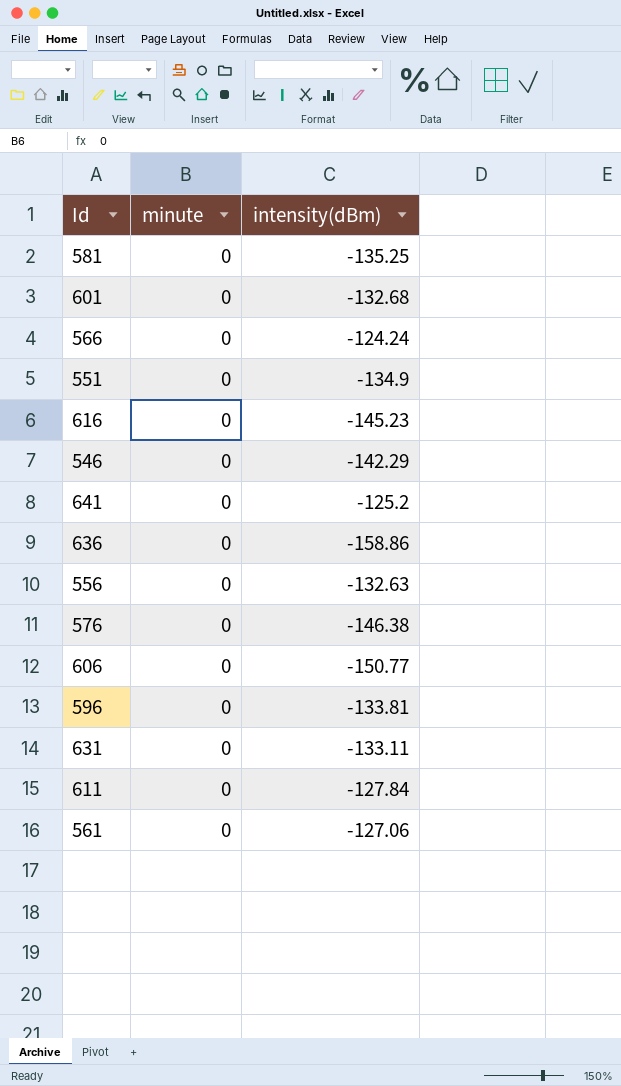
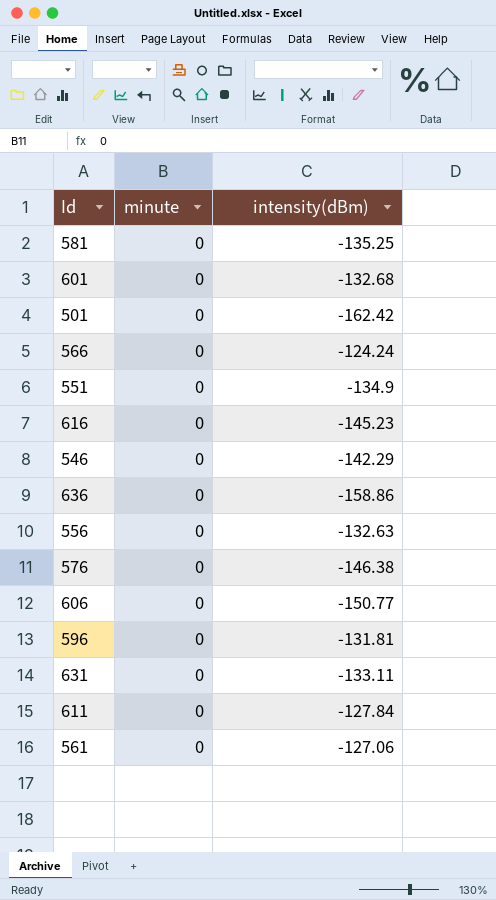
row 641: 0 | -125.2 -> none
row 501: none -> 0 | -162.42
596 | intensity(dBm): -133.81 -> -131.81

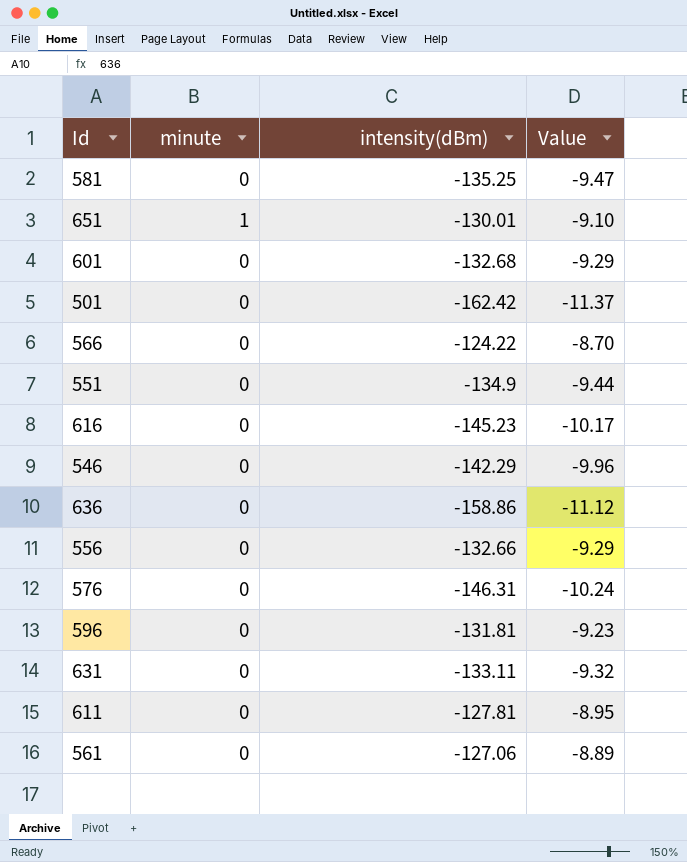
column Value | formula: none -> [intensity(dBm)] * 0.07
row 606: 0 | -150.77 -> none
row 651: none -> 1 | -130.01 | -9.10
566 | intensity(dBm): -124.24 -> -124.22
556 | intensity(dBm): -132.63 -> -132.66
576 | intensity(dBm): -146.38 -> -146.31
611 | intensity(dBm): -127.84 -> -127.81

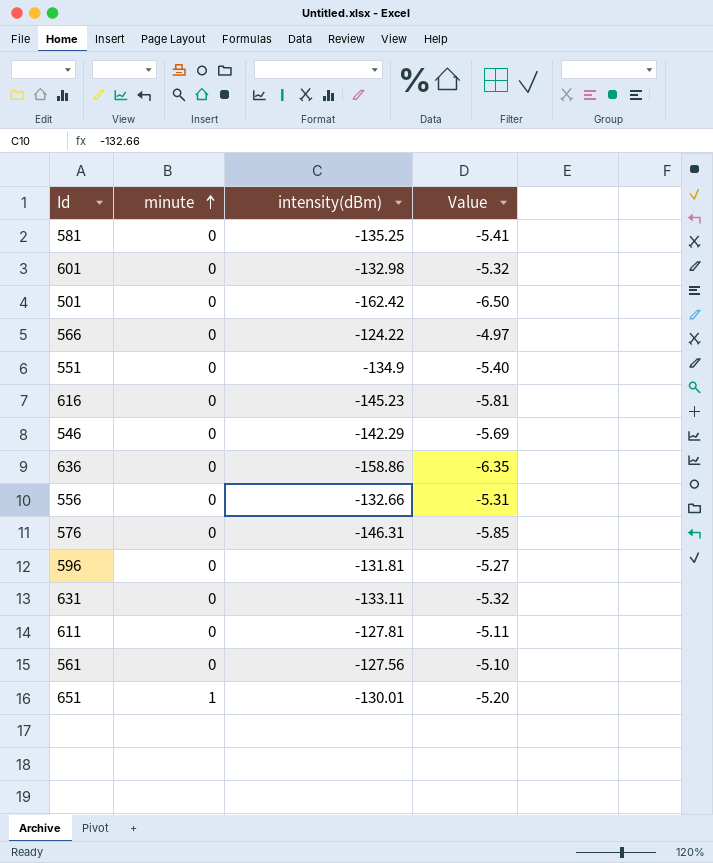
row order: none -> minute ascending
column Value | formula: [intensity(dBm)] * 0.07 -> [intensity(dBm)] * 0.04
601 | intensity(dBm): -132.68 -> -132.98
561 | intensity(dBm): -127.06 -> -127.56

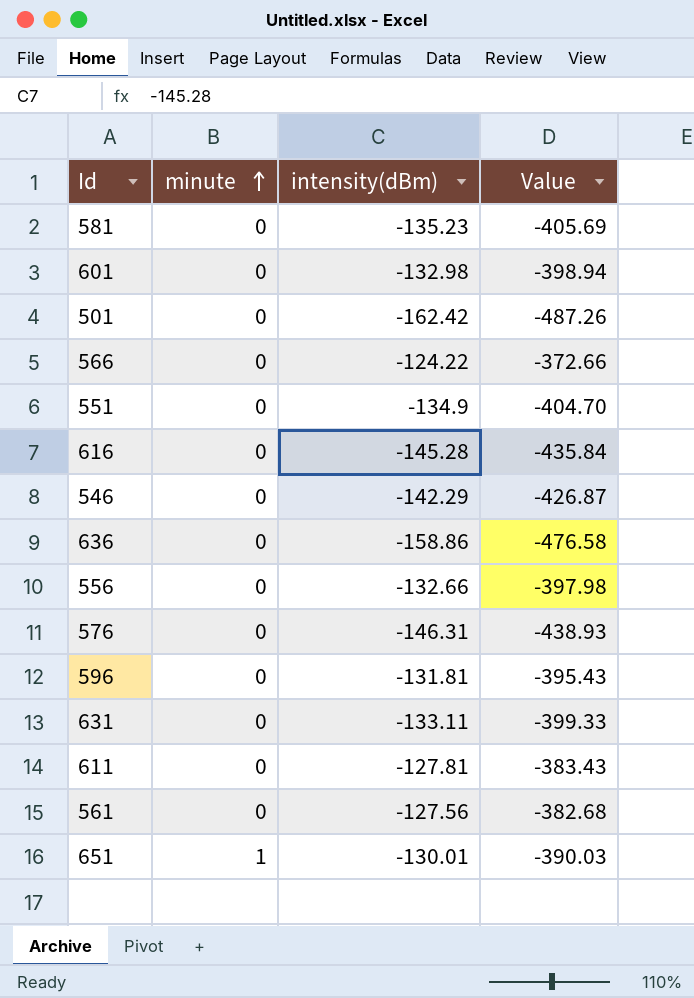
column Value | formula: [intensity(dBm)] * 0.04 -> [intensity(dBm)] * 3
581 | intensity(dBm): -135.25 -> -135.23
616 | intensity(dBm): -145.23 -> -145.28

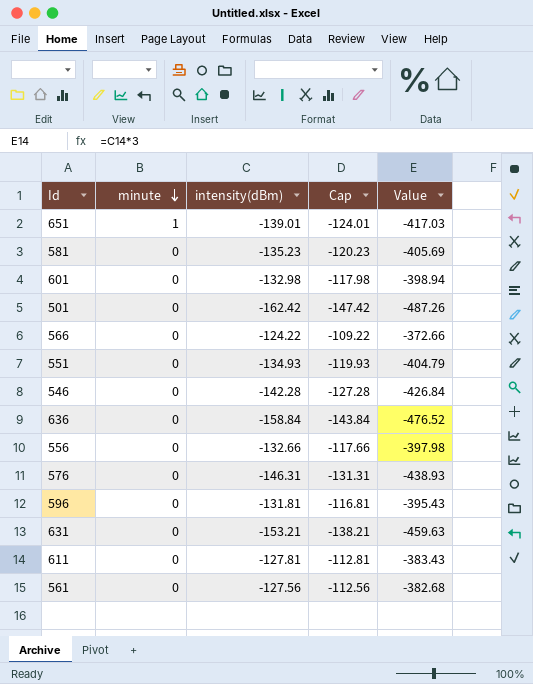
row order: minute ascending -> minute descending
column Cap | formula: none -> [intensity(dBm)] + 15
row 616: 0 | -145.28 | -435.84 -> none
651 | intensity(dBm): -130.01 -> -139.01
651 | Value: -390.03 -> -417.03
551 | intensity(dBm): -134.9 -> -134.93
551 | Value: -404.70 -> -404.79
546 | intensity(dBm): -142.29 -> -142.28
546 | Value: -426.87 -> -426.84
636 | intensity(dBm): -158.86 -> -158.84
636 | Value: -476.58 -> -476.52
631 | intensity(dBm): -133.11 -> -153.21
631 | Value: -399.33 -> -459.63

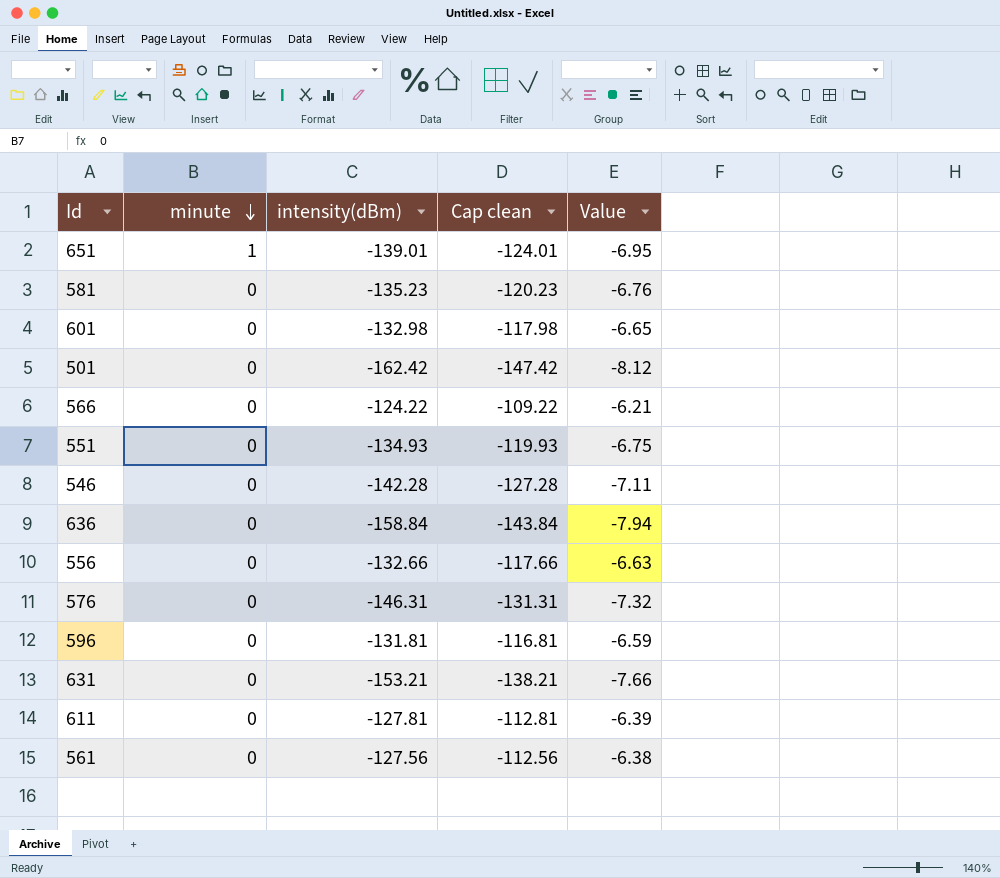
column name: Cap -> Cap clean
column Value | formula: [intensity(dBm)] * 3 -> [intensity(dBm)] * 0.05

